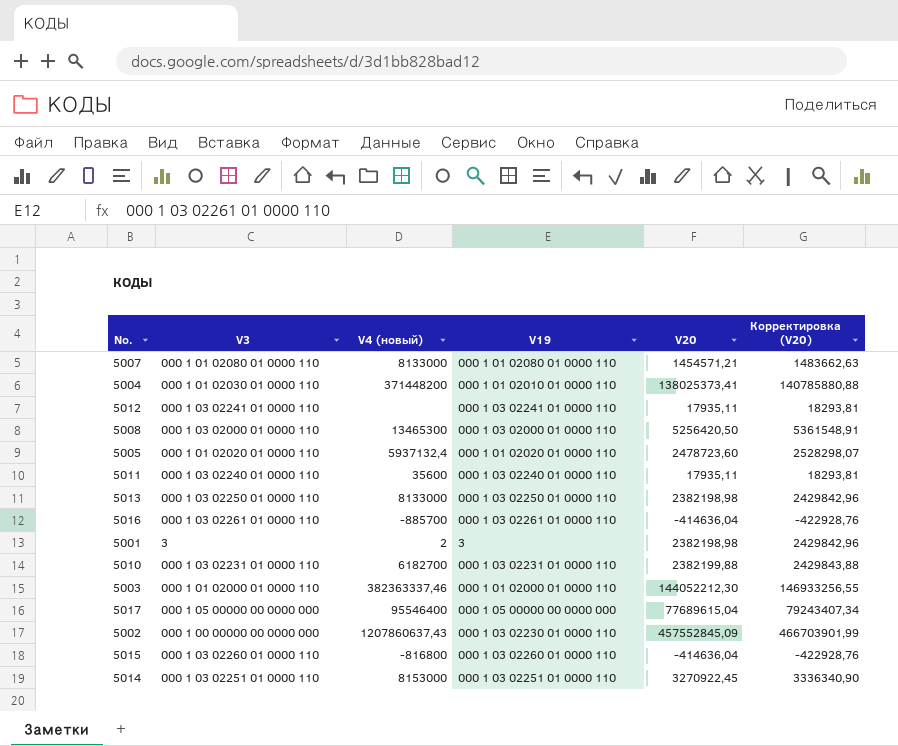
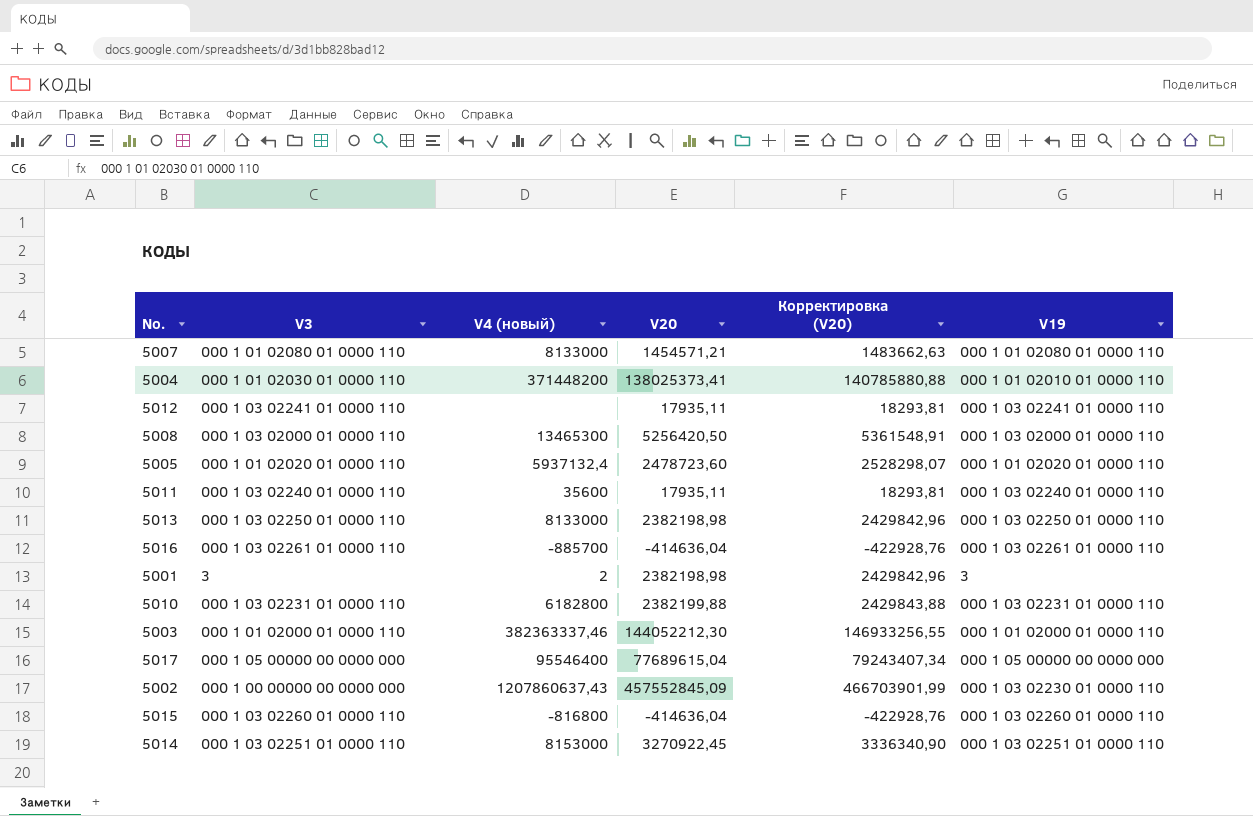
column V19 | position: 4 -> 6
5010 | V4 (новый): 6182700 -> 6182800

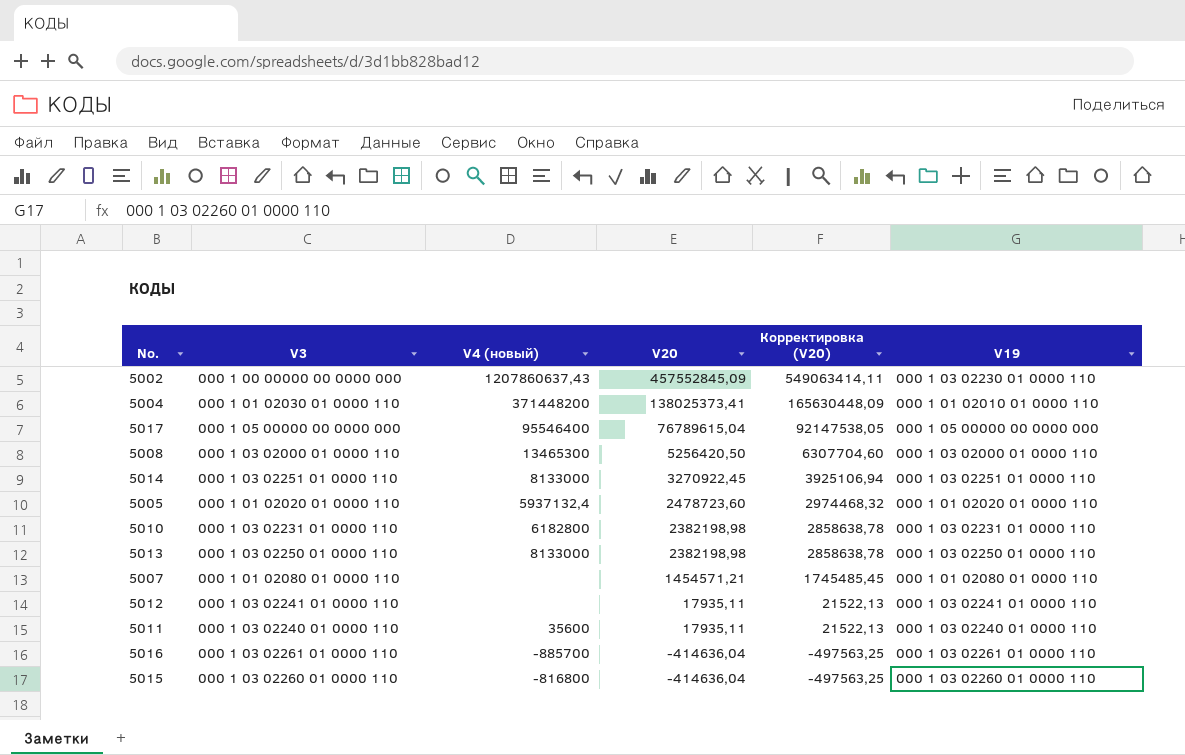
row order: none -> V20 descending
column Корректировка (V20) | formula: [V20] * 1,02 -> [V20] * 1,2
row 5001: 3 | 2 | 2382198,98 | 2429842,96 | 3 -> none
row 5003: 000 1 01 02000 01 0000 110 | 382363337,46 | 144052212,30 | 146933256,55 | 000 1 01 02000 01 0000 110 -> none
5017 | V20: 77689615,04 -> 76789615,04
5014 | V4 (новый): 8153000 -> 8133000
5010 | V20: 2382199,88 -> 2382198,98
5007 | V4 (новый): 8133000 -> none

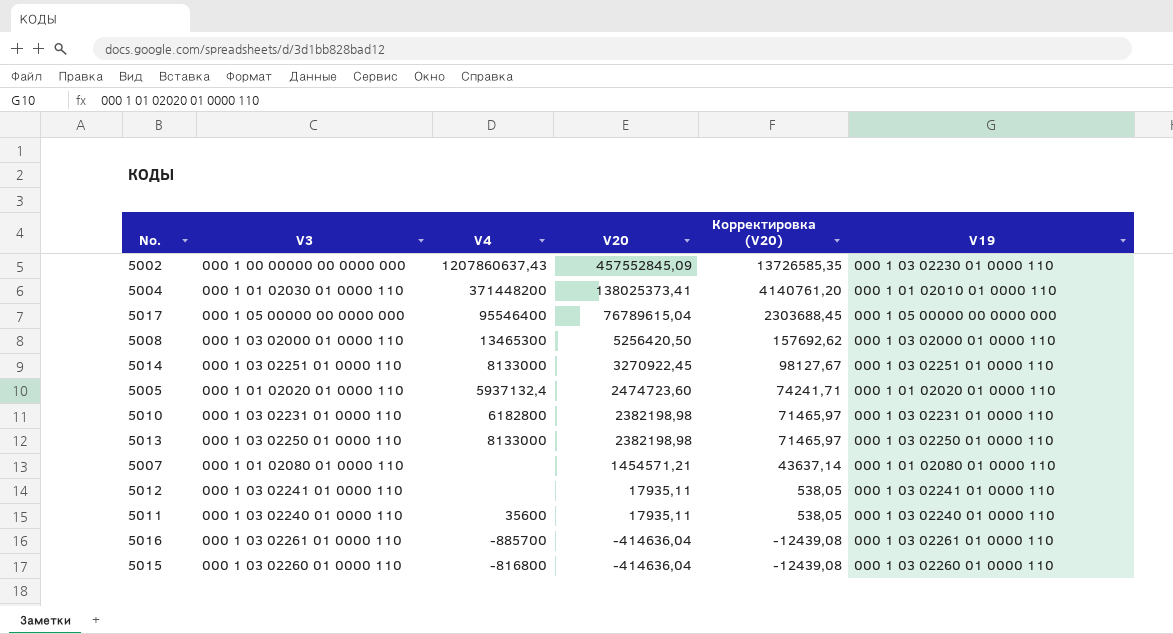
column name: V4 (новый) -> V4
column Корректировка (V20) | formula: [V20] * 1,2 -> [V20] * 0,03
5005 | V20: 2478723,60 -> 2474723,60

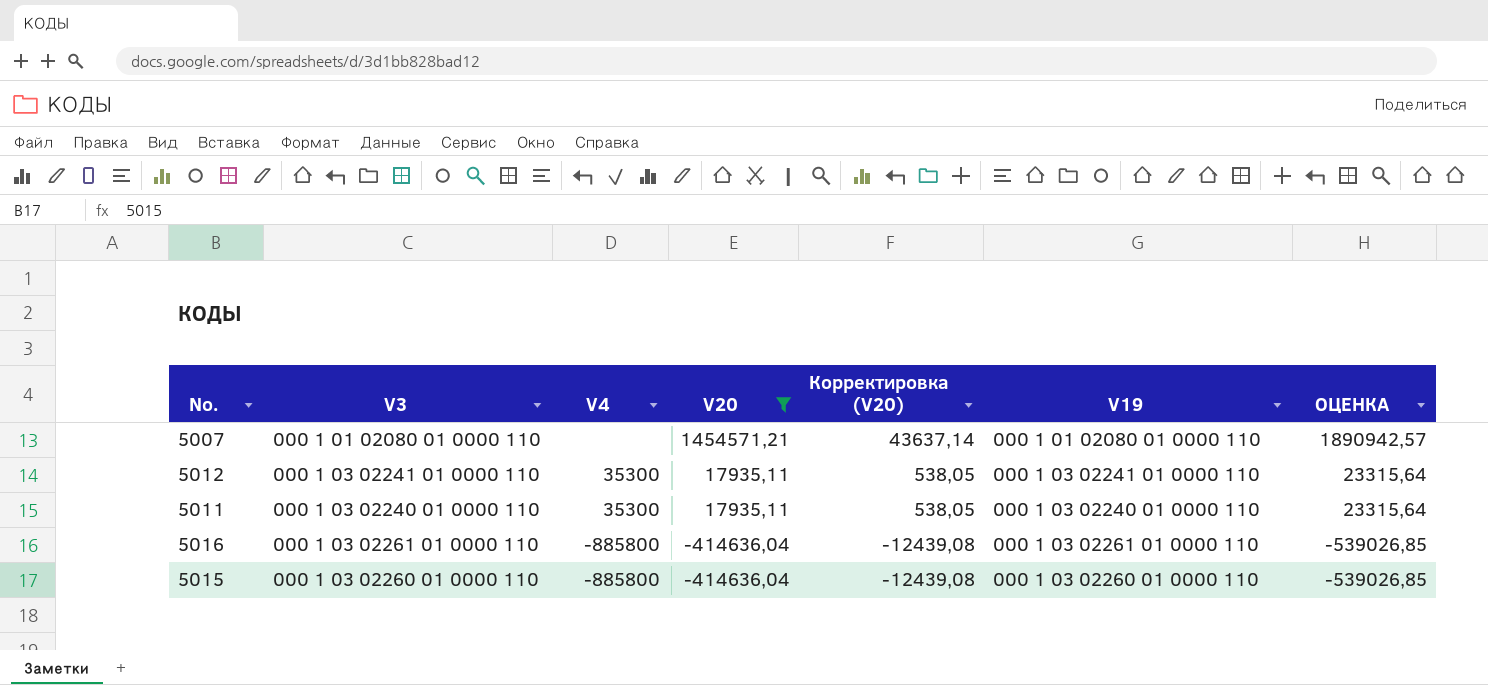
filter: none -> V20 <= 1454571,21
column ОЦЕНКА | formula: none -> [V20] * 1,3
5012 | V4: none -> 35300
5011 | V4: 35600 -> 35300
5016 | V4: -885700 -> -885800
5015 | V4: -816800 -> -885800

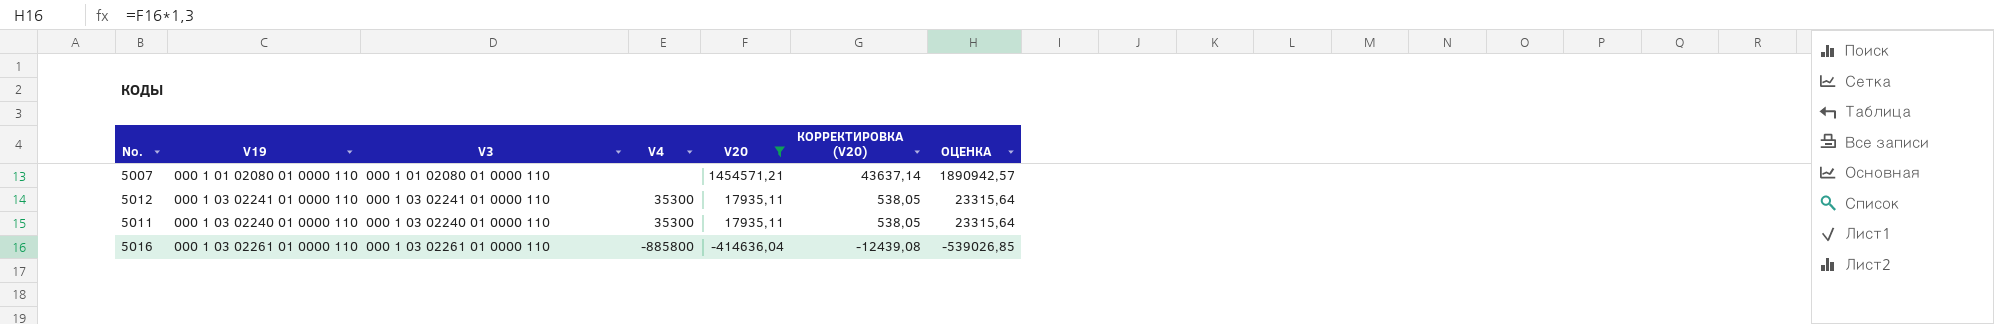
column V19 | position: 6 -> 2
column name: Корректировка (V20) -> КОРРЕКТИРОВКА (V20)
row 5015: 000 1 03 02260 01 0000 110 | -885800 | -414636,04 | -12439,08 | 000 1 03 02260 01 0000 110 | -539026,85 -> none

